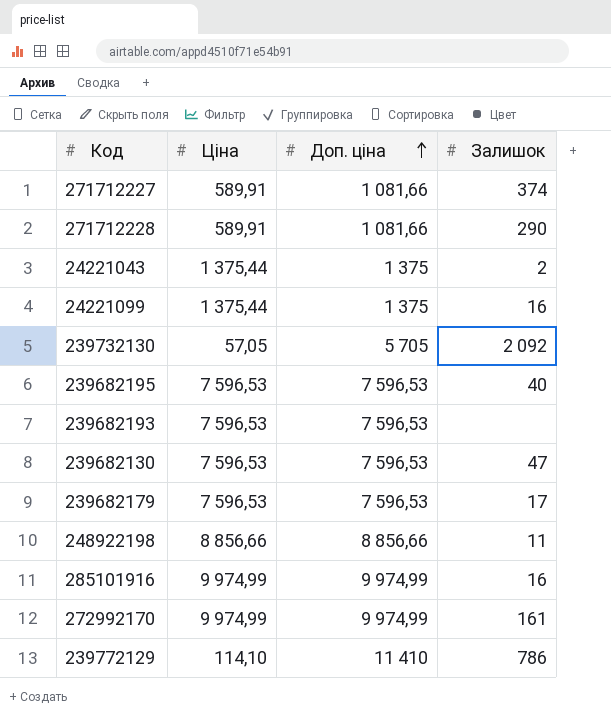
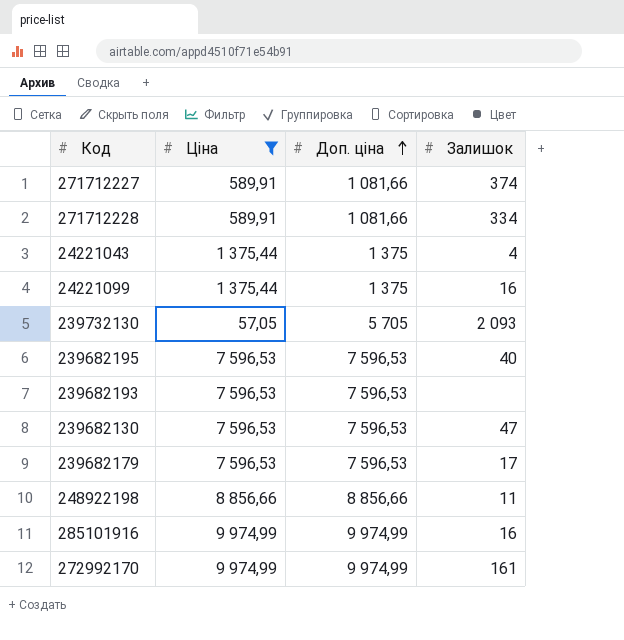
filter: none -> Ціна != 114,10
271712228 | Залишок: 290 -> 334
24221043 | Залишок: 2 -> 4
239732130 | Залишок: 2 092 -> 2 093

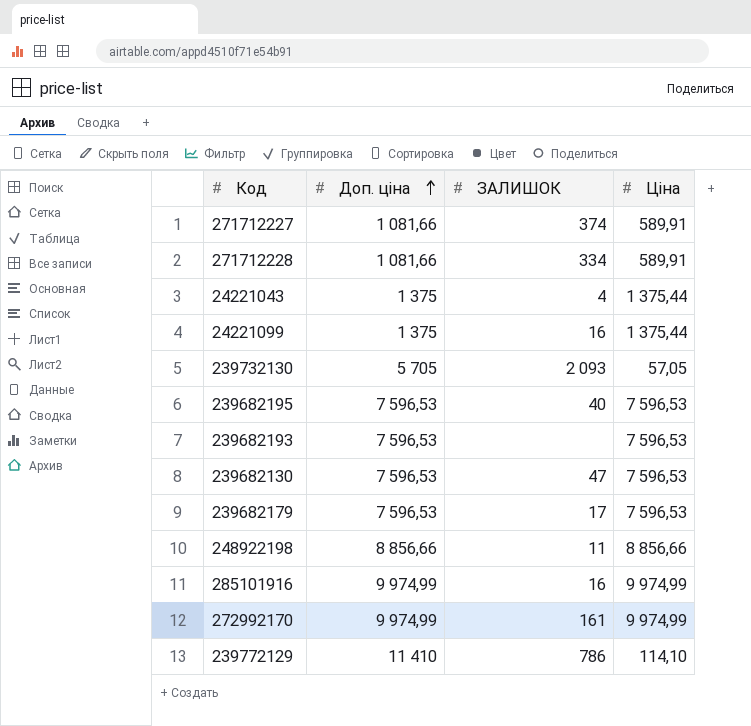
filter: Ціна != 114,10 -> none
column name: Залишок -> ЗАЛИШОК
column Ціна | position: 2 -> 4

